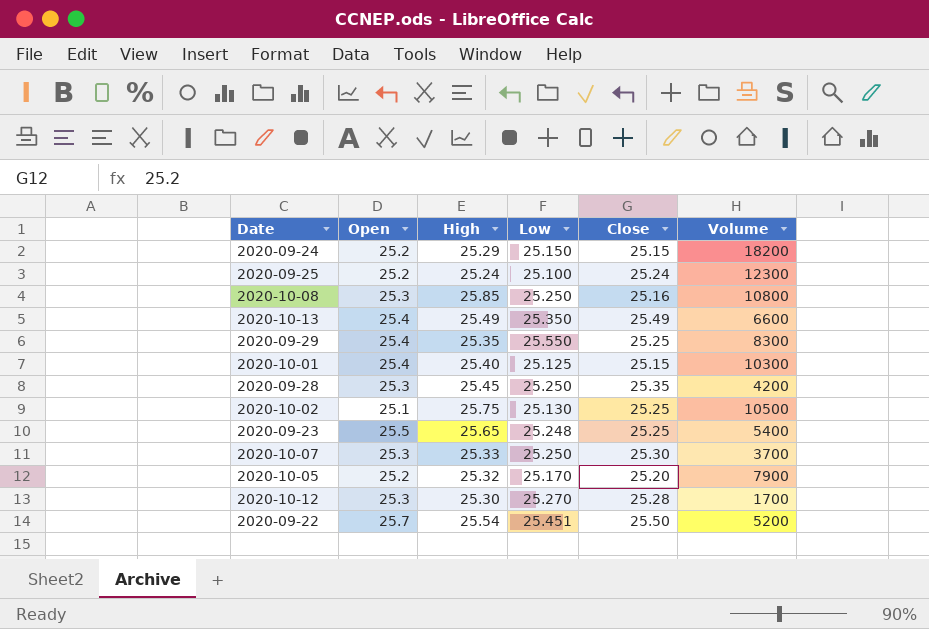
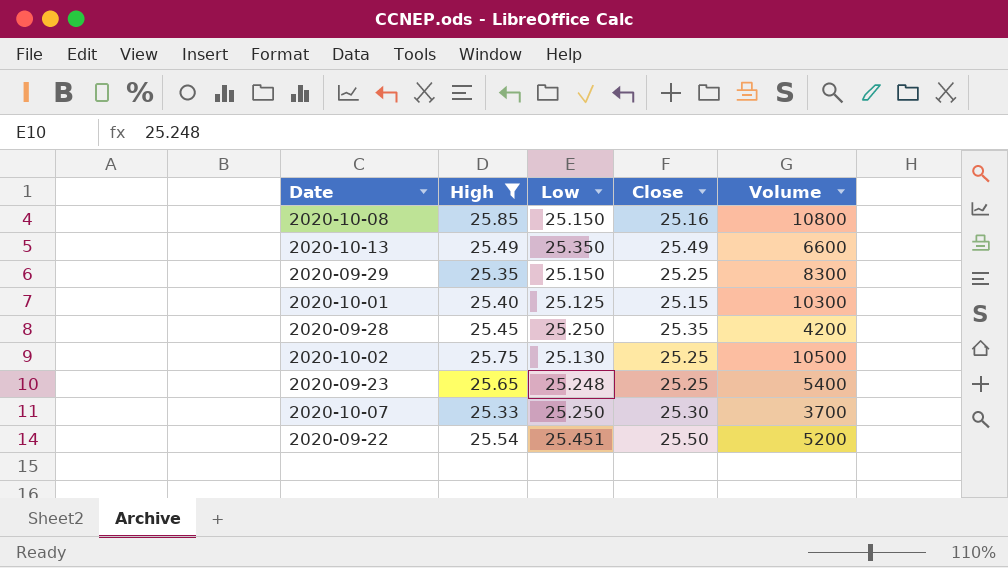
filter: none -> High >= 25.33
column Open | position: 2 -> none
2020-10-08 | Low: 25.250 -> 25.150
2020-09-29 | Low: 25.550 -> 25.150

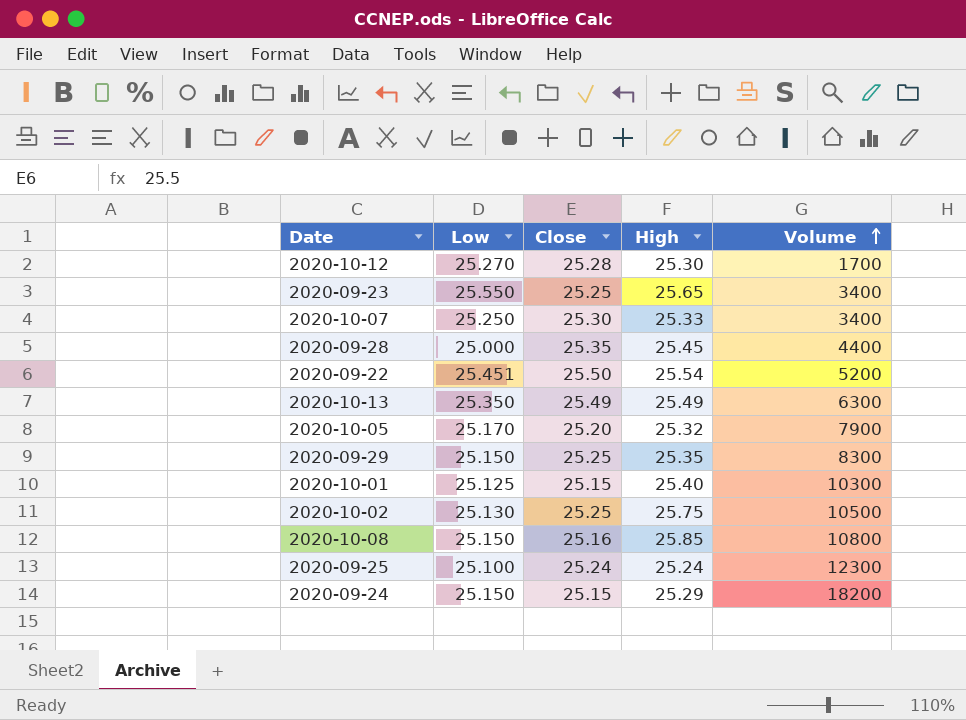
filter: High >= 25.33 -> none
row order: none -> Volume ascending
column High | position: 2 -> 4
2020-09-23 | Low: 25.248 -> 25.550
2020-09-23 | Volume: 5400 -> 3400
2020-10-07 | Volume: 3700 -> 3400
2020-09-28 | Low: 25.250 -> 25.000
2020-09-28 | Volume: 4200 -> 4400
2020-10-13 | Volume: 6600 -> 6300

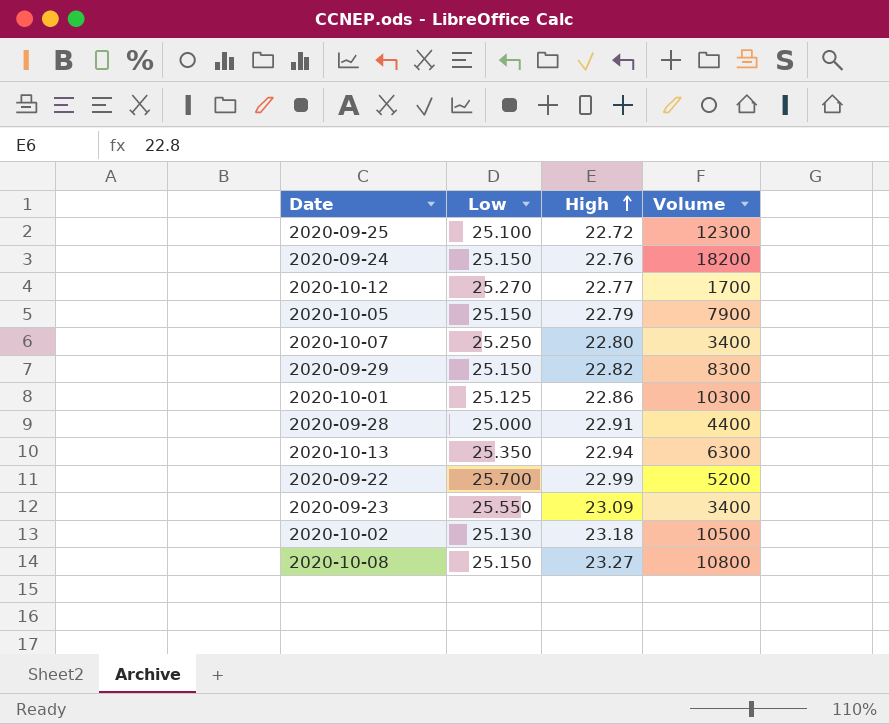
row order: Volume ascending -> High ascending
column Close | position: 3 -> none
2020-09-25 | High: 25.24 -> 22.72
2020-09-24 | High: 25.29 -> 22.76
2020-10-12 | High: 25.30 -> 22.77
2020-10-05 | Low: 25.170 -> 25.150
2020-10-05 | High: 25.32 -> 22.79
2020-10-07 | High: 25.33 -> 22.80
2020-09-29 | High: 25.35 -> 22.82
2020-10-01 | High: 25.40 -> 22.86
2020-09-28 | High: 25.45 -> 22.91
2020-10-13 | High: 25.49 -> 22.94
2020-09-22 | Low: 25.451 -> 25.700
2020-09-22 | High: 25.54 -> 22.99
2020-09-23 | High: 25.65 -> 23.09
2020-10-02 | High: 25.75 -> 23.18
2020-10-08 | High: 25.85 -> 23.27

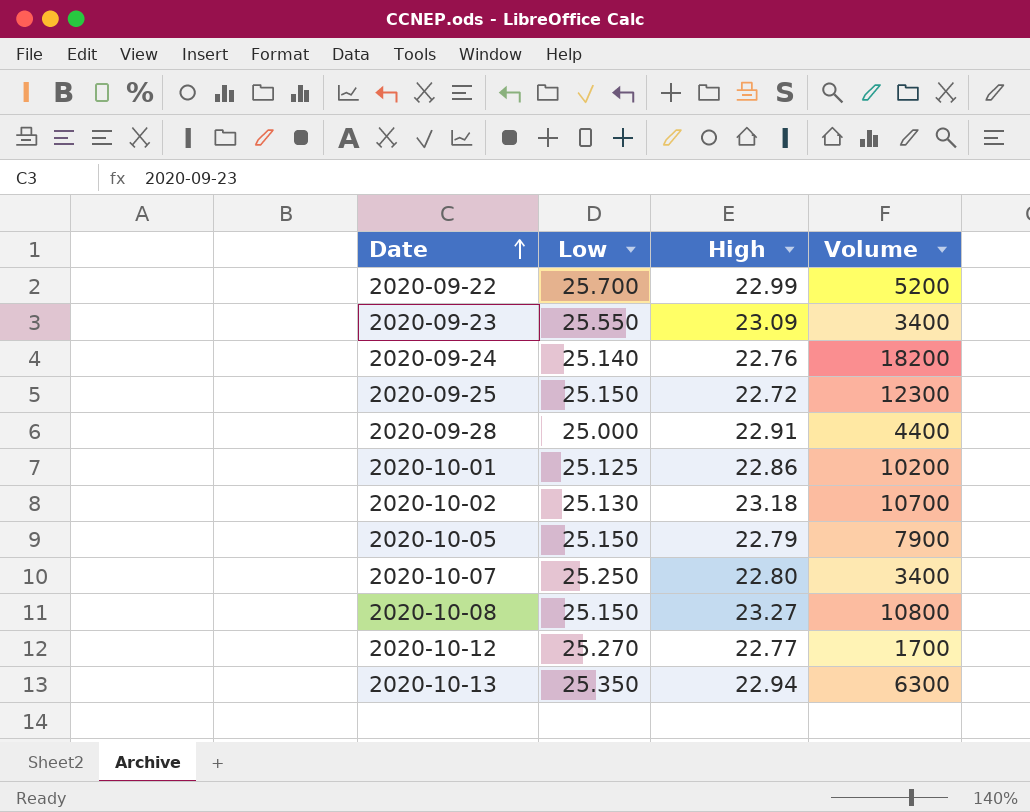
row order: High ascending -> Date ascending
row 2020-09-29: 25.150 | 22.82 | 8300 -> none
2020-09-24 | Low: 25.150 -> 25.140
2020-09-25 | Low: 25.100 -> 25.150
2020-10-01 | Volume: 10300 -> 10200
2020-10-02 | Volume: 10500 -> 10700

